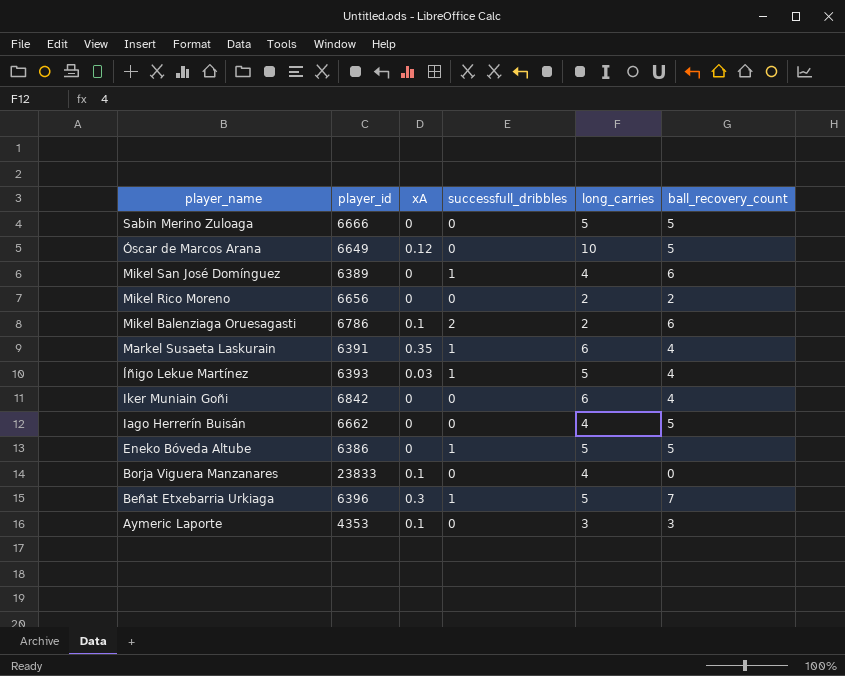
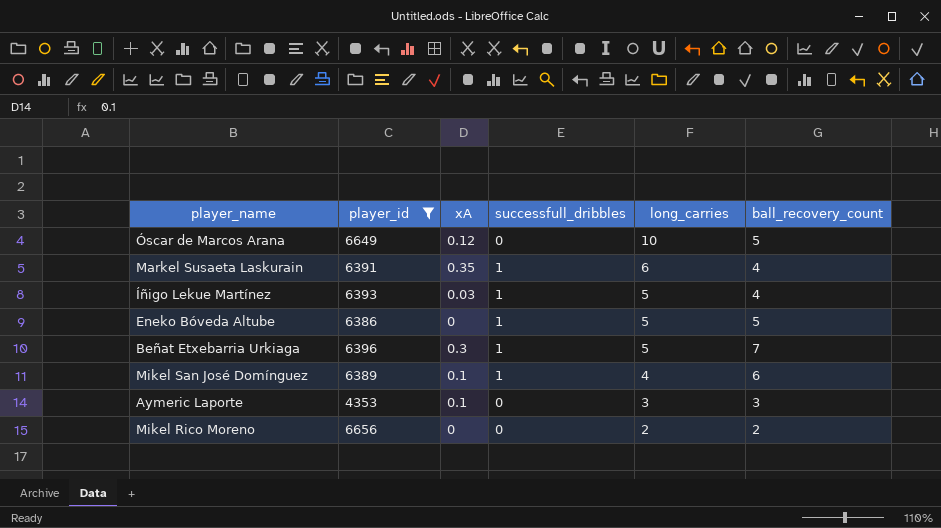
filter: none -> player_id <= 6656
row order: player_name descending -> long_carries descending
Mikel San José Domínguez | xA: 0 -> 0.1

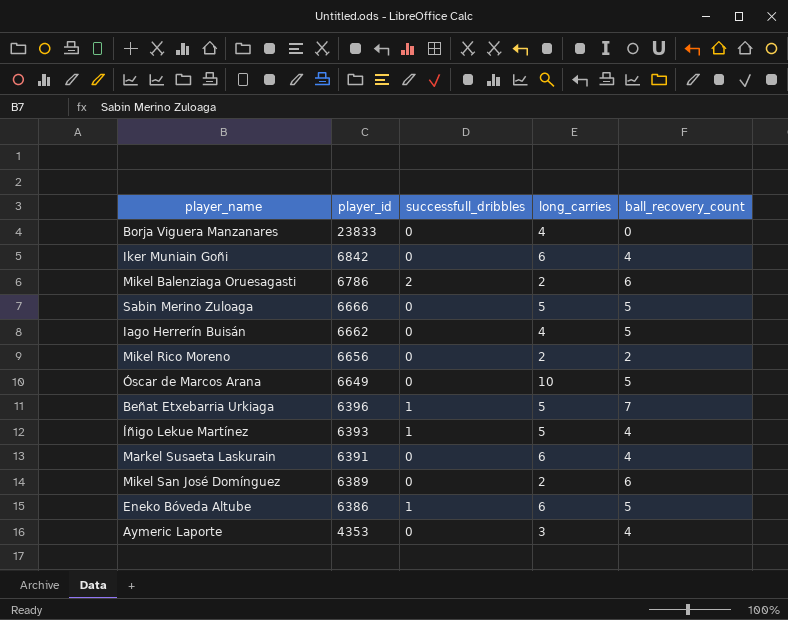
filter: player_id <= 6656 -> none
row order: long_carries descending -> player_id descending
column xA | position: 3 -> none
Markel Susaeta Laskurain | successfull_dribbles: 1 -> 0
Mikel San José Domínguez | successfull_dribbles: 1 -> 0
Mikel San José Domínguez | long_carries: 4 -> 2
Eneko Bóveda Altube | long_carries: 5 -> 6
Aymeric Laporte | ball_recovery_count: 3 -> 4

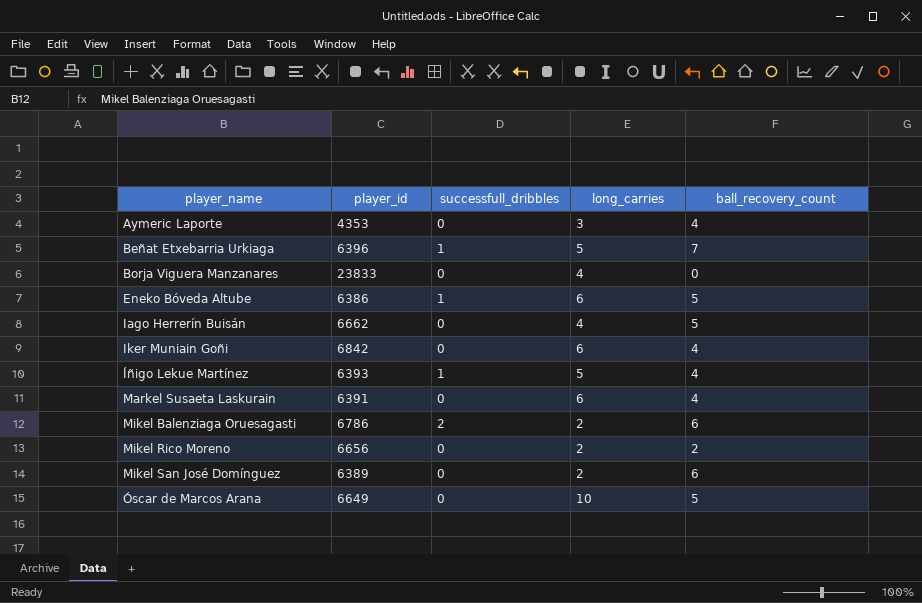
row order: player_id descending -> player_name ascending
row Sabin Merino Zuloaga: 6666 | 0 | 5 | 5 -> none

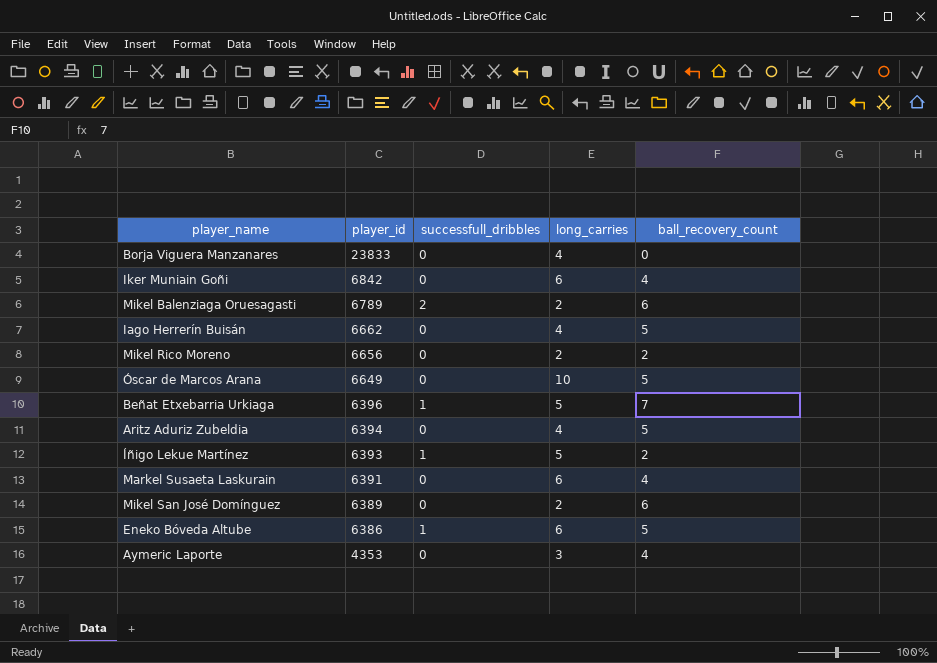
row order: player_name ascending -> player_id descending
Mikel Balenziaga Oruesagasti | player_id: 6786 -> 6789
row Aritz Aduriz Zubeldia: none -> 6394 | 0 | 4 | 5
Íñigo Lekue Martínez | ball_recovery_count: 4 -> 2

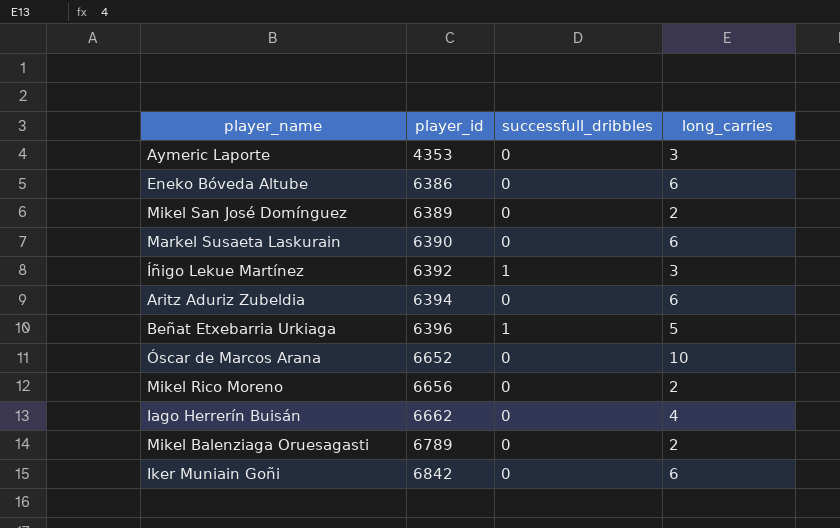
row order: player_id descending -> player_id ascending
column ball_recovery_count | position: 5 -> none
row Borja Viguera Manzanares: 23833 | 0 | 4 | 0 -> none
Eneko Bóveda Altube | successfull_dribbles: 1 -> 0
Markel Susaeta Laskurain | player_id: 6391 -> 6390
Íñigo Lekue Martínez | player_id: 6393 -> 6392
Íñigo Lekue Martínez | long_carries: 5 -> 3
Aritz Aduriz Zubeldia | long_carries: 4 -> 6
Óscar de Marcos Arana | player_id: 6649 -> 6652
Mikel Balenziaga Oruesagasti | successfull_dribbles: 2 -> 0

